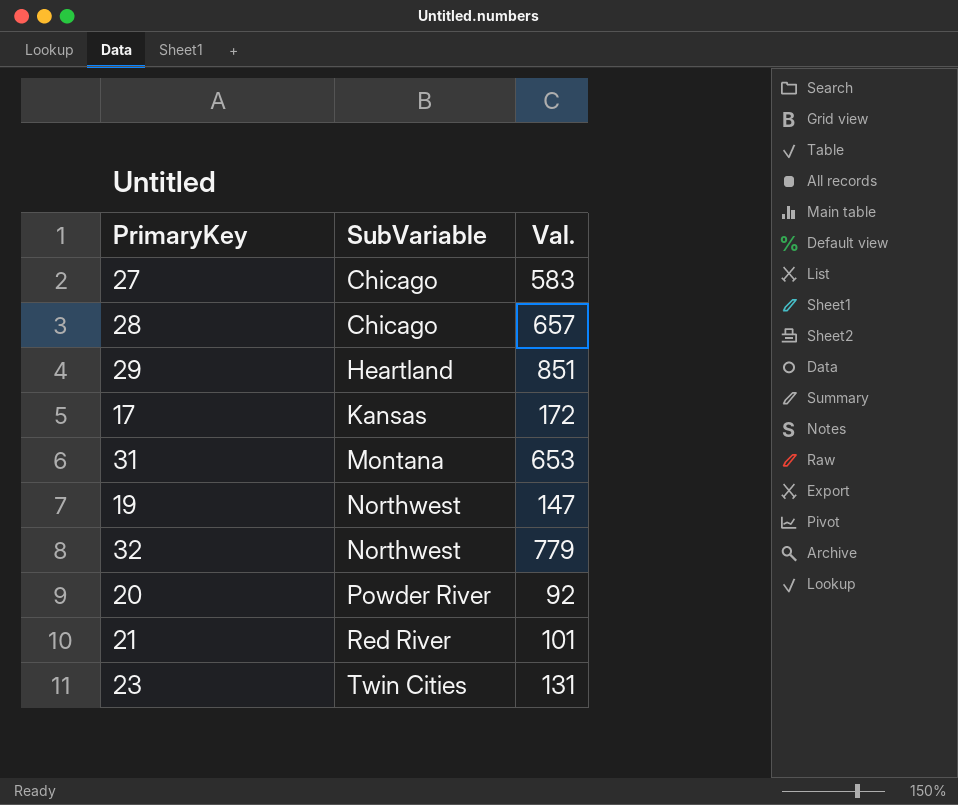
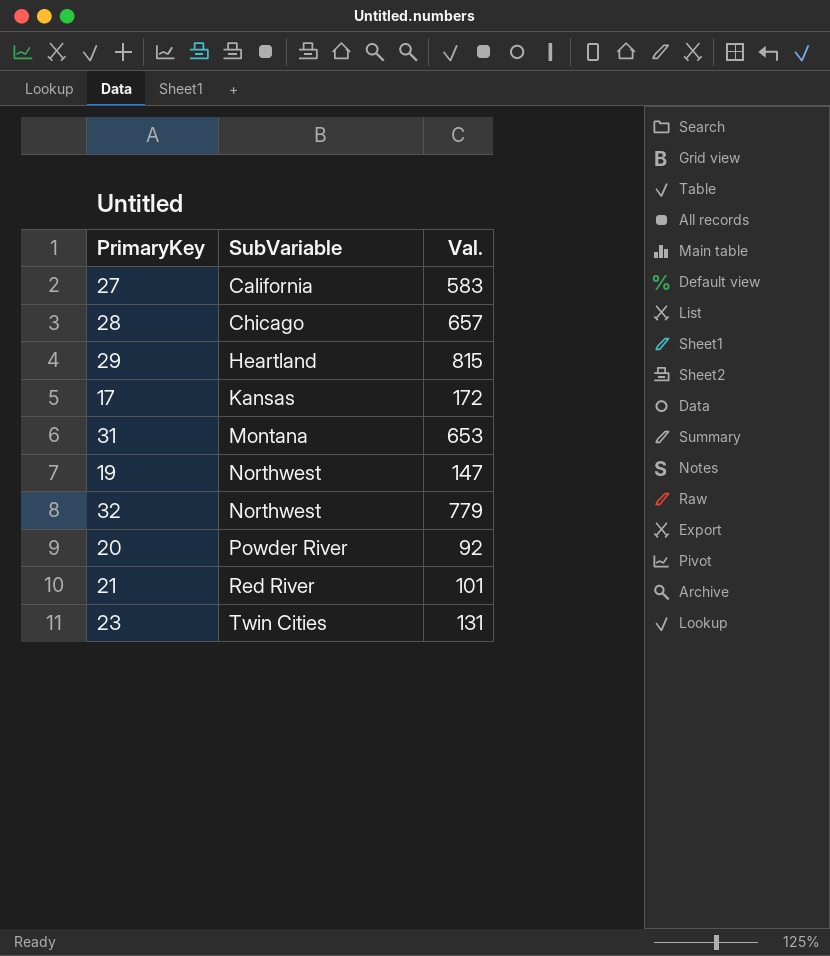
27 | SubVariable: Chicago -> California
29 | Val.: 851 -> 815

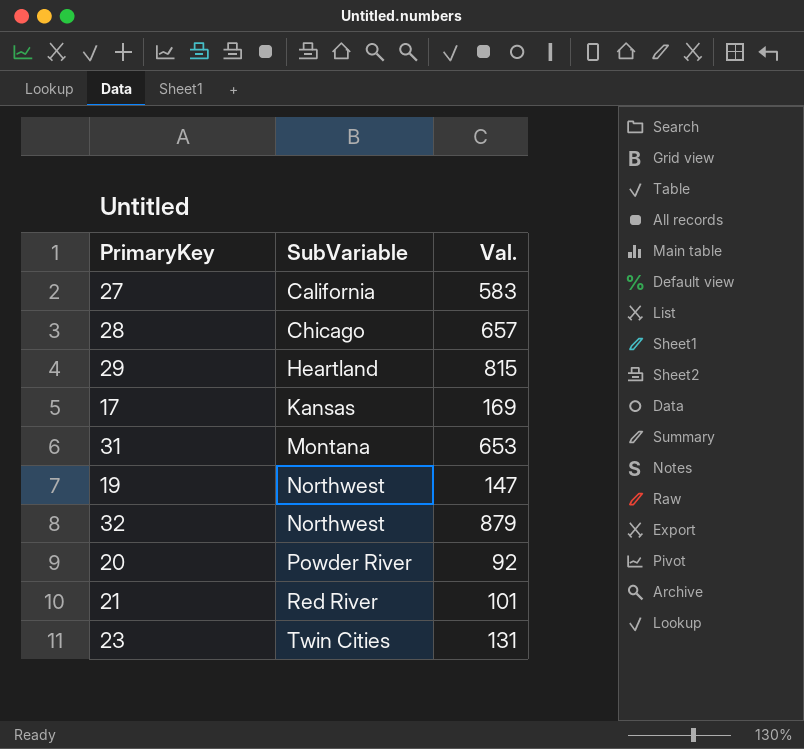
17 | Val.: 172 -> 169
32 | Val.: 779 -> 879

